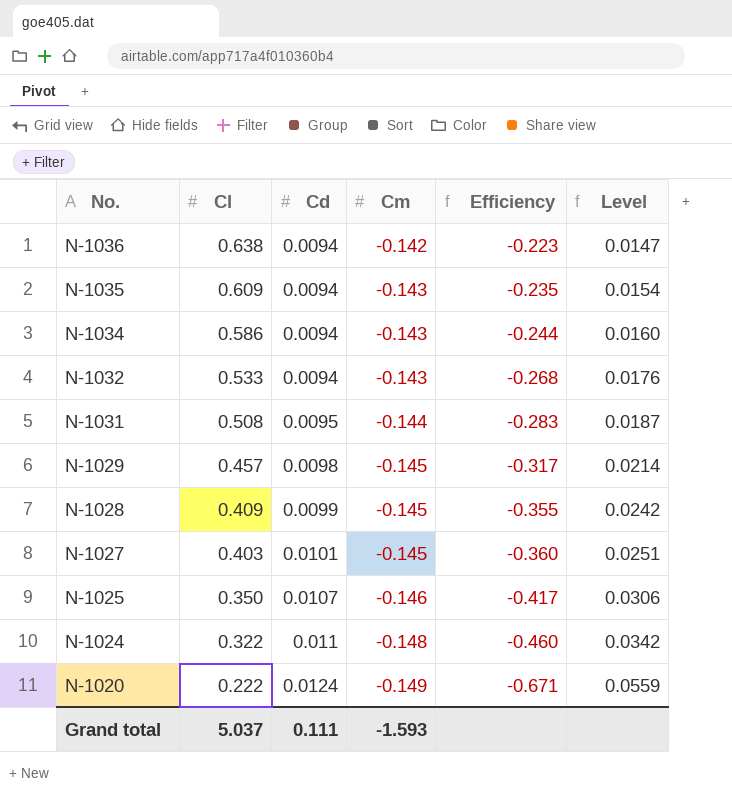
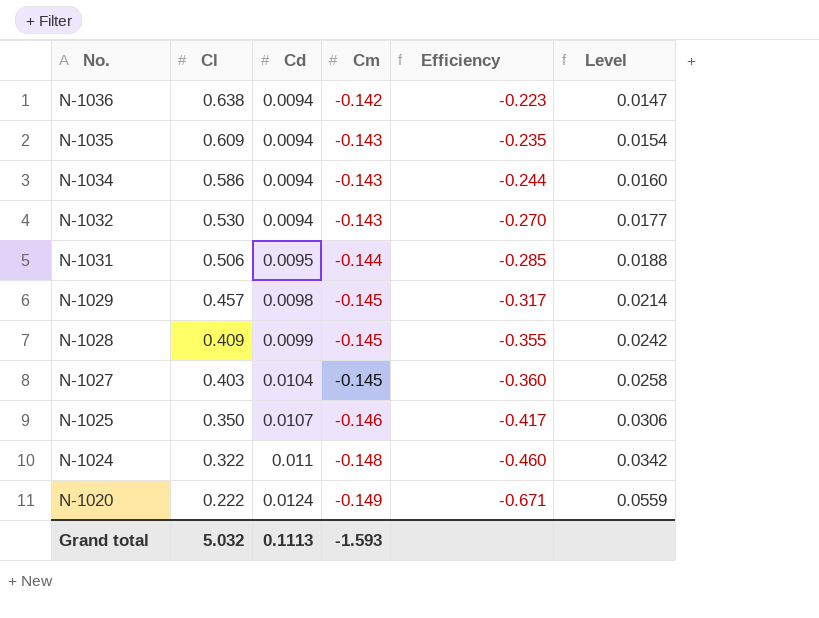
N-1032 | Cl: 0.533 -> 0.530
N-1032 | Efficiency: -0.268 -> -0.270
N-1032 | Level: 0.0176 -> 0.0177
N-1031 | Cl: 0.508 -> 0.506
N-1031 | Efficiency: -0.283 -> -0.285
N-1031 | Level: 0.0187 -> 0.0188
N-1027 | Cd: 0.0101 -> 0.0104
N-1027 | Level: 0.0251 -> 0.0258
Grand total | Cl: 5.037 -> 5.032
Grand total | Cd: 0.111 -> 0.1113

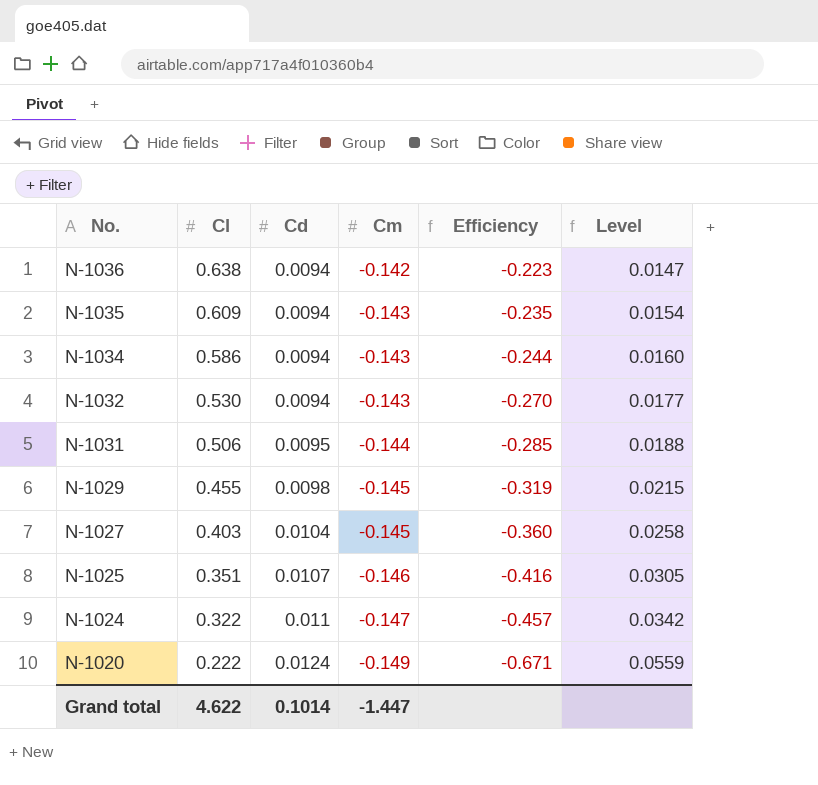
row N-1028: 0.409 | 0.0099 | -0.145 | -0.355 | 0.0242 -> none
N-1029 | Cl: 0.457 -> 0.455
N-1029 | Efficiency: -0.317 -> -0.319
N-1029 | Level: 0.0214 -> 0.0215
N-1025 | Cl: 0.350 -> 0.351
N-1025 | Efficiency: -0.417 -> -0.416
N-1025 | Level: 0.0306 -> 0.0305
N-1024 | Cm: -0.148 -> -0.147
N-1024 | Efficiency: -0.460 -> -0.457
Grand total | Cl: 5.032 -> 4.622
Grand total | Cd: 0.1113 -> 0.1014
Grand total | Cm: -1.593 -> -1.447

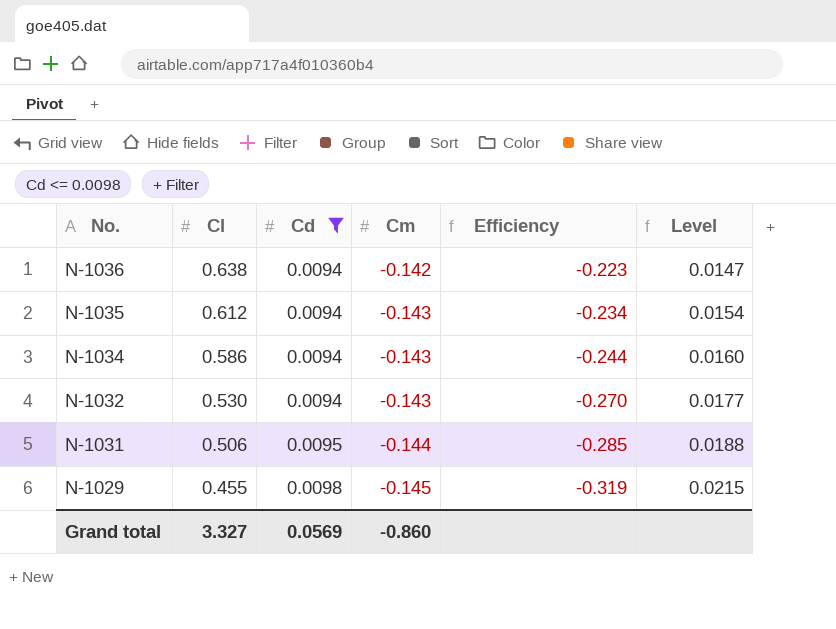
filter: none -> Cd <= 0.0098
N-1035 | Cl: 0.609 -> 0.612
N-1035 | Efficiency: -0.235 -> -0.234
Grand total | Cl: 4.622 -> 3.327
Grand total | Cd: 0.1014 -> 0.0569
Grand total | Cm: -1.447 -> -0.860

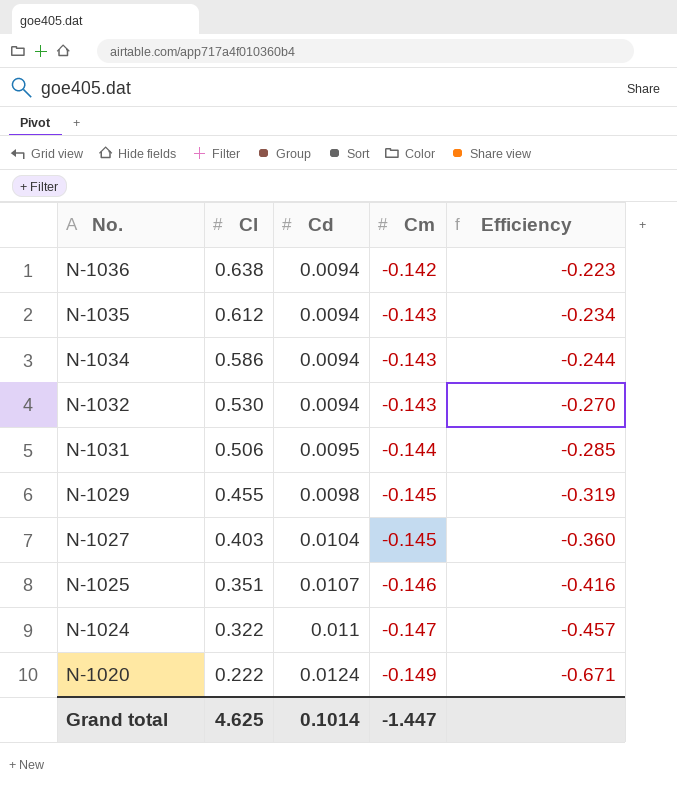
filter: Cd <= 0.0098 -> none
column Level | formula: [Cd] / [Cl] -> none
Grand total | Cl: 3.327 -> 4.625
Grand total | Cd: 0.0569 -> 0.1014
Grand total | Cm: -0.860 -> -1.447

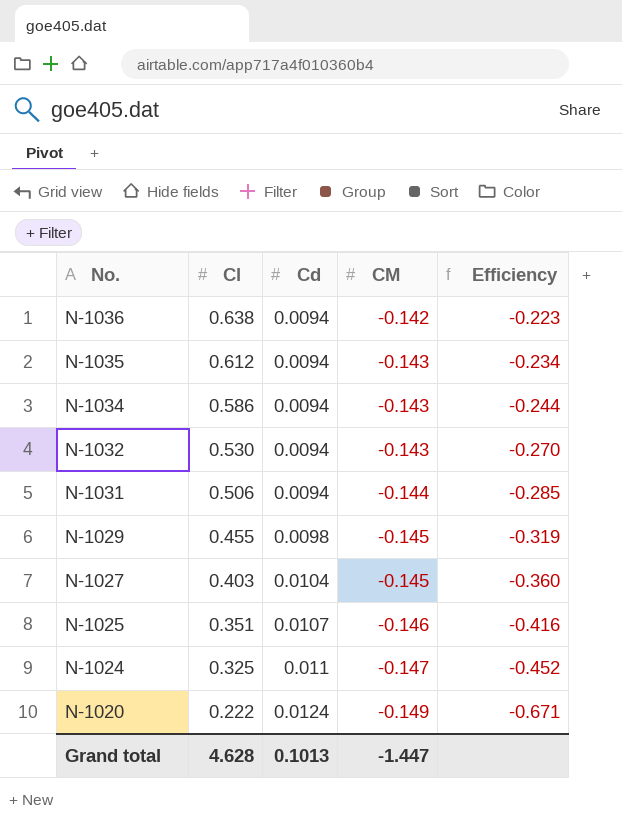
column name: Cm -> CM
N-1031 | Cd: 0.0095 -> 0.0094
N-1024 | Cl: 0.322 -> 0.325
N-1024 | Efficiency: -0.457 -> -0.452
Grand total | Cl: 4.625 -> 4.628
Grand total | Cd: 0.1014 -> 0.1013

